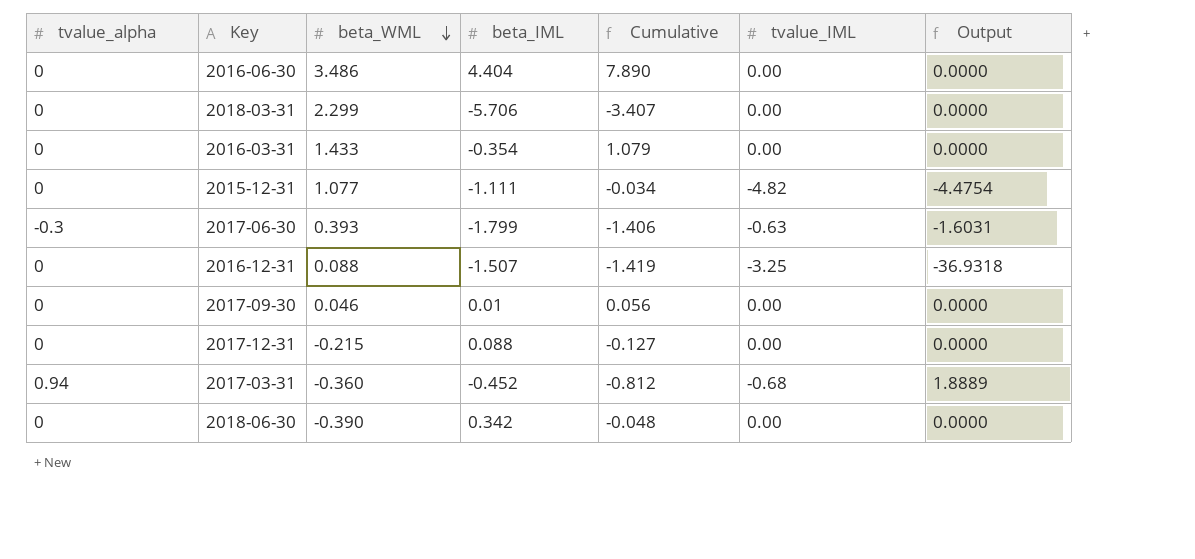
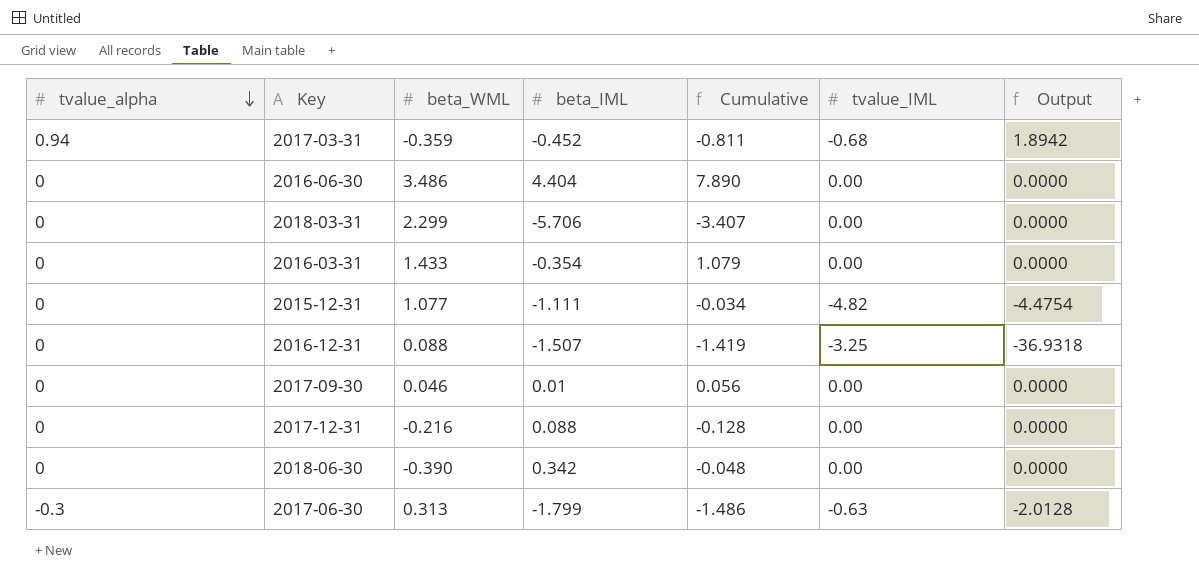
row order: beta_WML descending -> tvalue_alpha descending
2017-03-31 | beta_WML: -0.360 -> -0.359
2017-03-31 | Cumulative: -0.812 -> -0.811
2017-03-31 | Output: 1.8889 -> 1.8942
2017-12-31 | beta_WML: -0.215 -> -0.216
2017-12-31 | Cumulative: -0.127 -> -0.128
2017-06-30 | beta_WML: 0.393 -> 0.313
2017-06-30 | Cumulative: -1.406 -> -1.486
2017-06-30 | Output: -1.6031 -> -2.0128

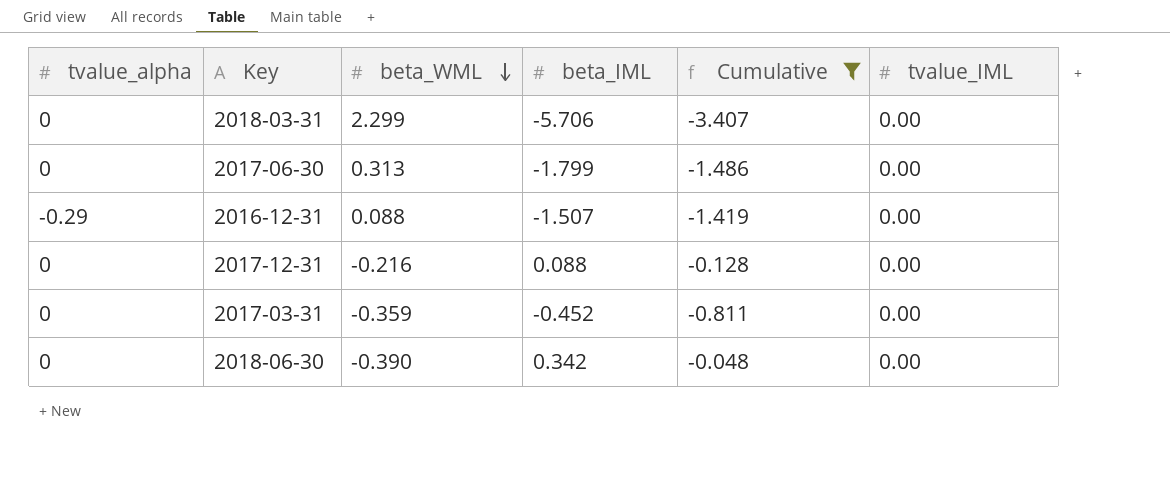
filter: none -> Cumulative <= -0.048
row order: tvalue_alpha descending -> beta_WML descending
column Output | formula: [tvalue_IML] / [beta_WML] -> none
2017-06-30 | tvalue_alpha: -0.3 -> 0
2017-06-30 | tvalue_IML: -0.63 -> 0.00
2016-12-31 | tvalue_alpha: 0 -> -0.29
2016-12-31 | tvalue_IML: -3.25 -> 0.00
2017-03-31 | tvalue_alpha: 0.94 -> 0
2017-03-31 | tvalue_IML: -0.68 -> 0.00

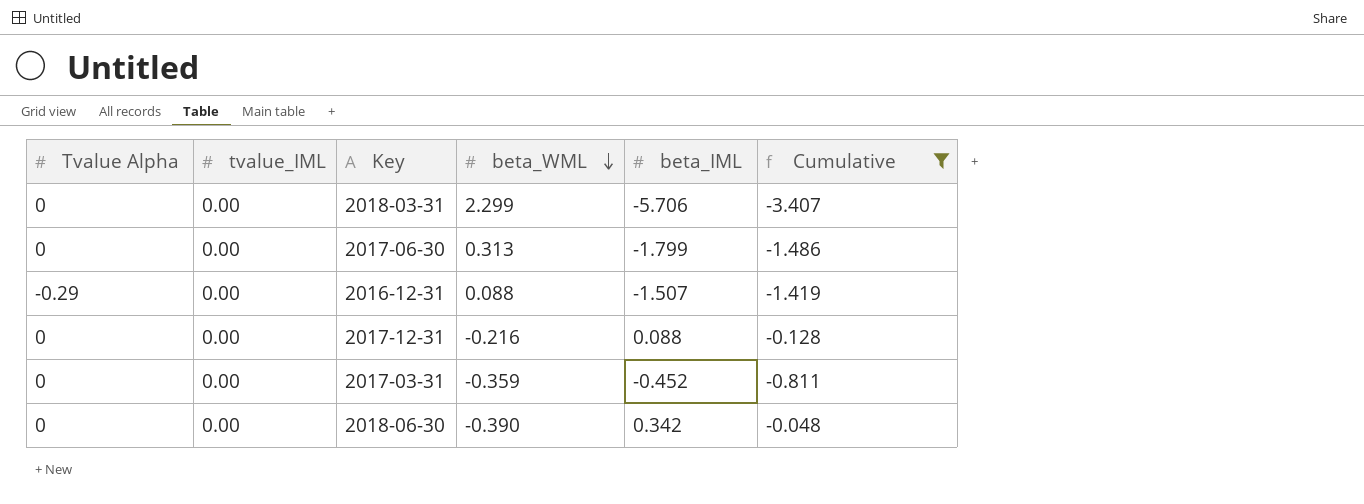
column name: tvalue_alpha -> Tvalue Alpha
column tvalue_IML | position: 6 -> 2

